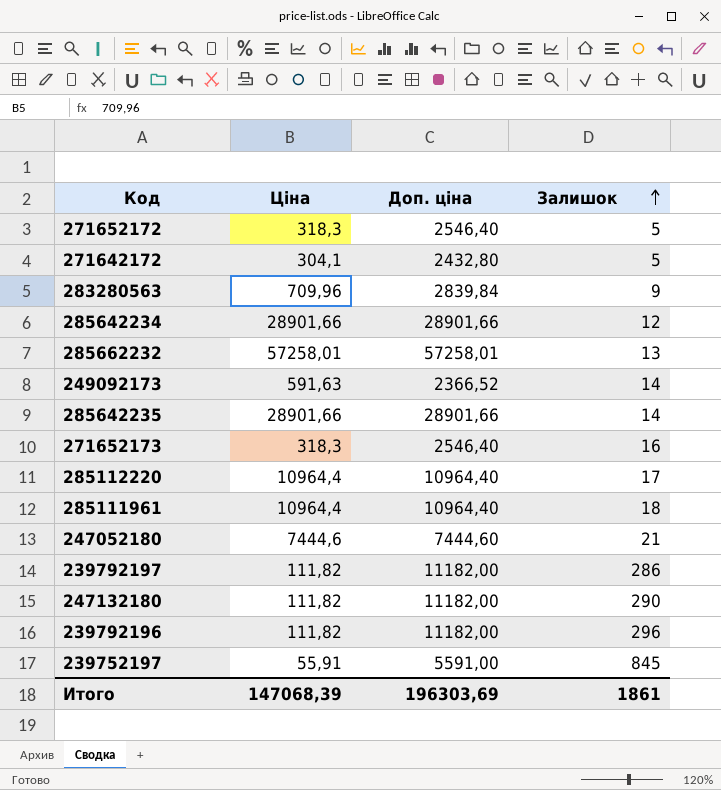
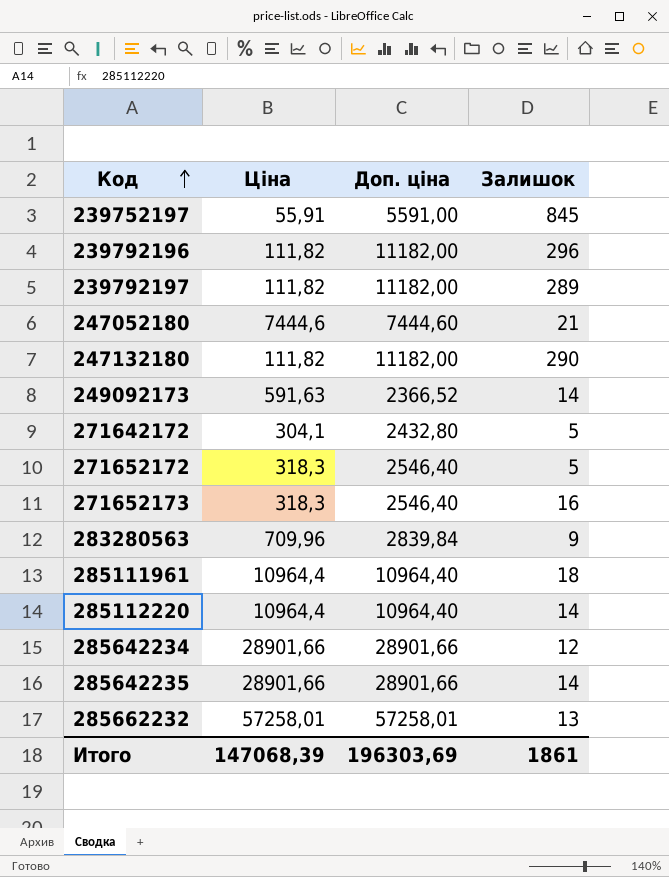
row order: Залишок ascending -> Код ascending
239792197 | Залишок: 286 -> 289
285112220 | Залишок: 17 -> 14

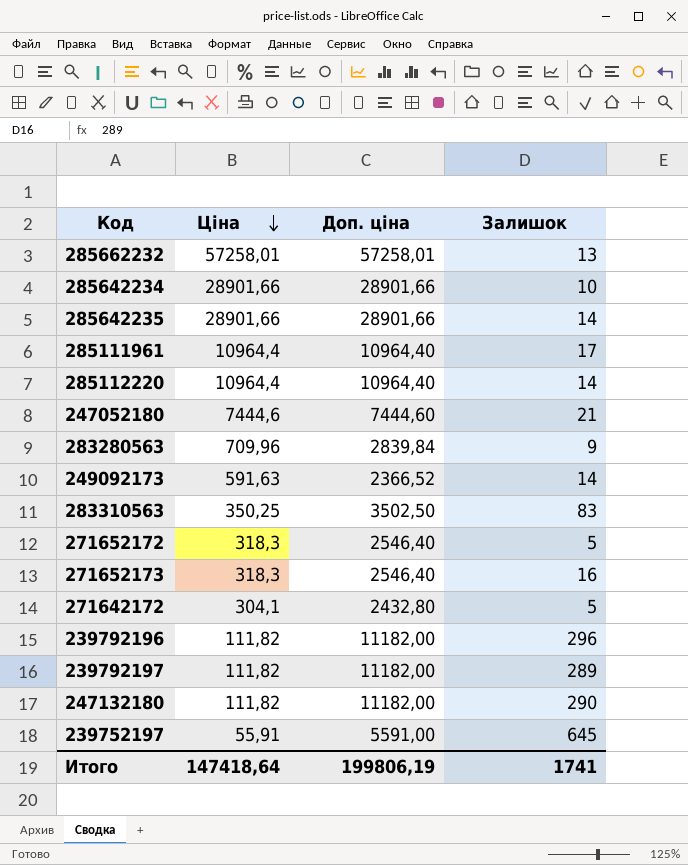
row order: Код ascending -> Ціна descending
285642234 | Залишок: 12 -> 10
285111961 | Залишок: 18 -> 17
row 283310563: none -> 350,25 | 3502,50 | 83
239752197 | Залишок: 845 -> 645
Итого | Ціна: 147068,39 -> 147418,64
Итого | Доп. ціна: 196303,69 -> 199806,19
Итого | Залишок: 1861 -> 1741

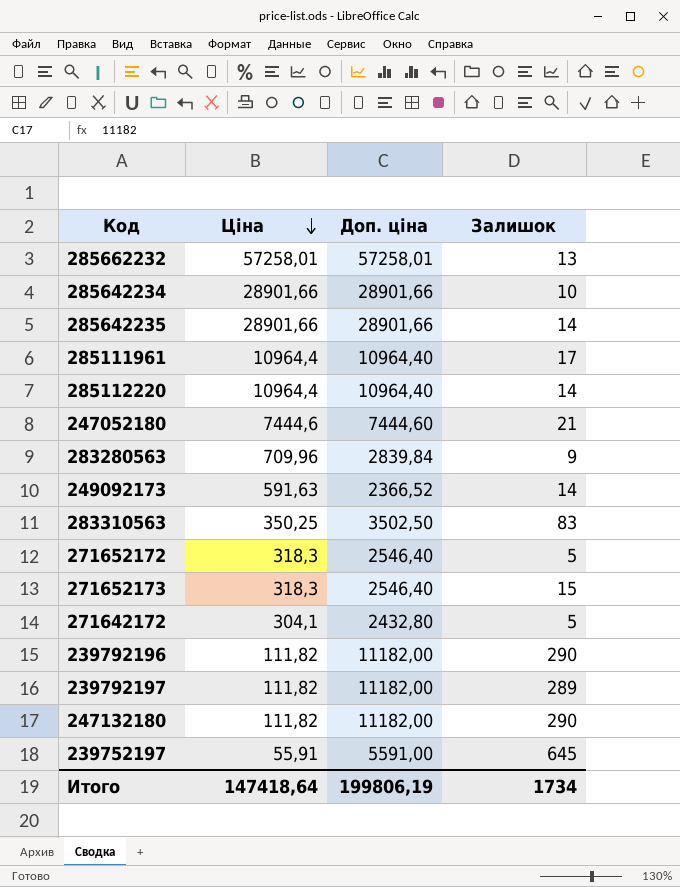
271652173 | Залишок: 16 -> 15
239792196 | Залишок: 296 -> 290
Итого | Залишок: 1741 -> 1734

